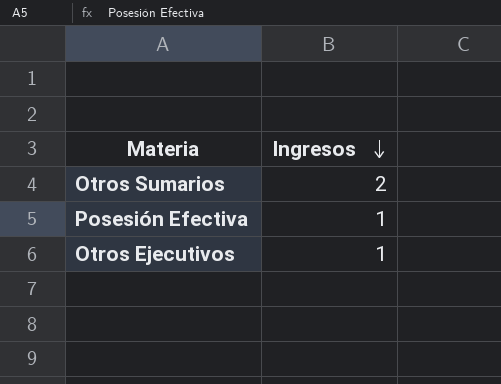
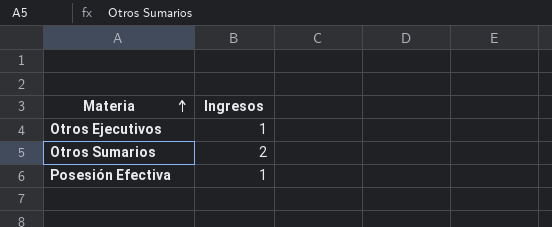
row order: Ingresos descending -> Materia ascending

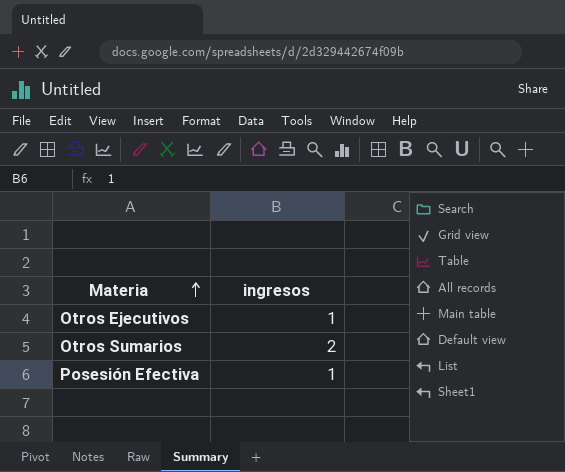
column name: Ingresos -> ingresos

